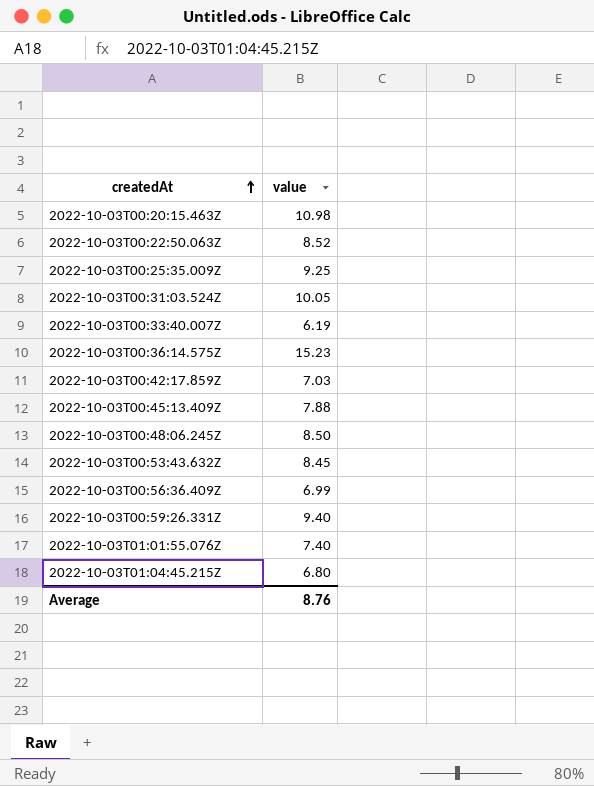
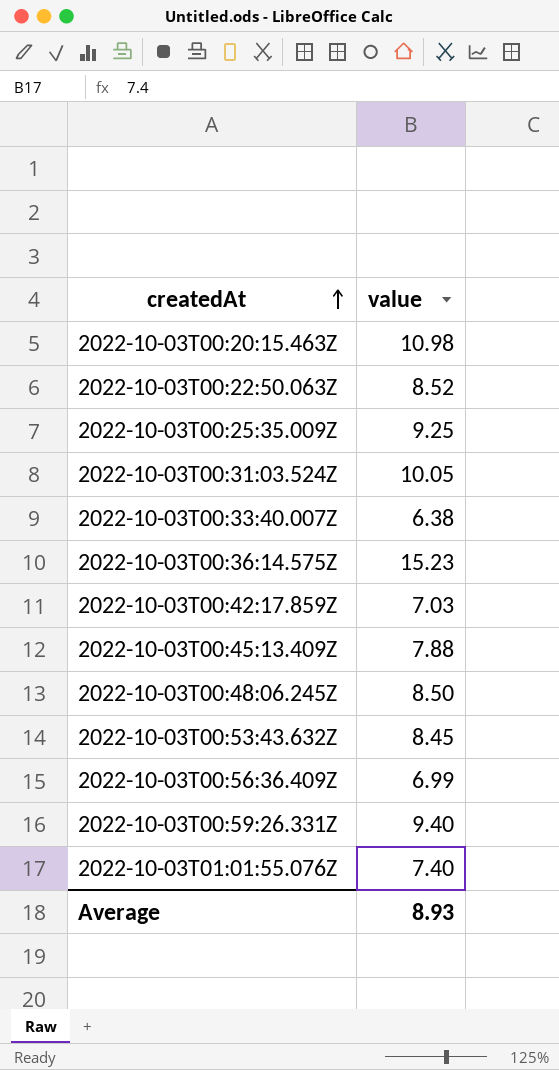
row 2022-10-03T01:04:45.215Z: 6.80 -> none
2022-10-03T00:33:40.007Z | value: 6.19 -> 6.38
Average | value: 8.76 -> 8.93

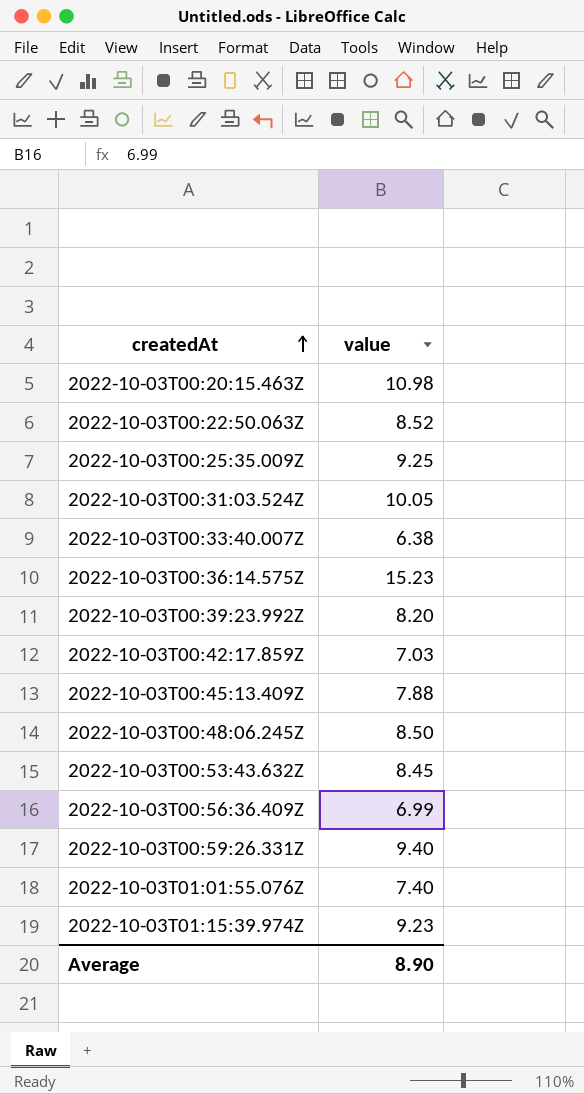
row 2022-10-03T00:39:23.992Z: none -> 8.20
row 2022-10-03T01:15:39.974Z: none -> 9.23
Average | value: 8.93 -> 8.90

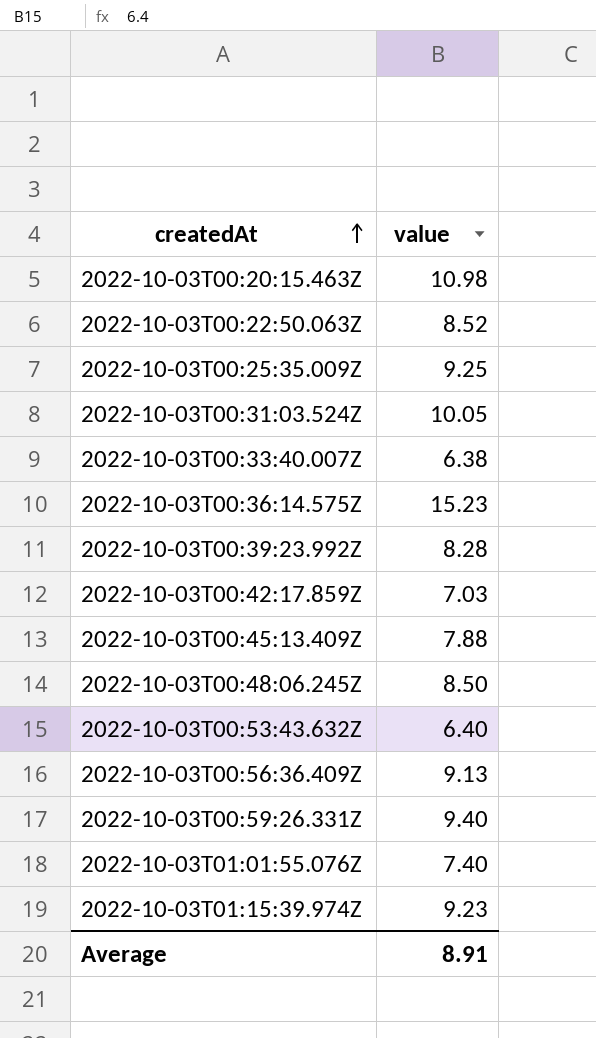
2022-10-03T00:39:23.992Z | value: 8.20 -> 8.28
2022-10-03T00:53:43.632Z | value: 8.45 -> 6.40
2022-10-03T00:56:36.409Z | value: 6.99 -> 9.13
Average | value: 8.90 -> 8.91

